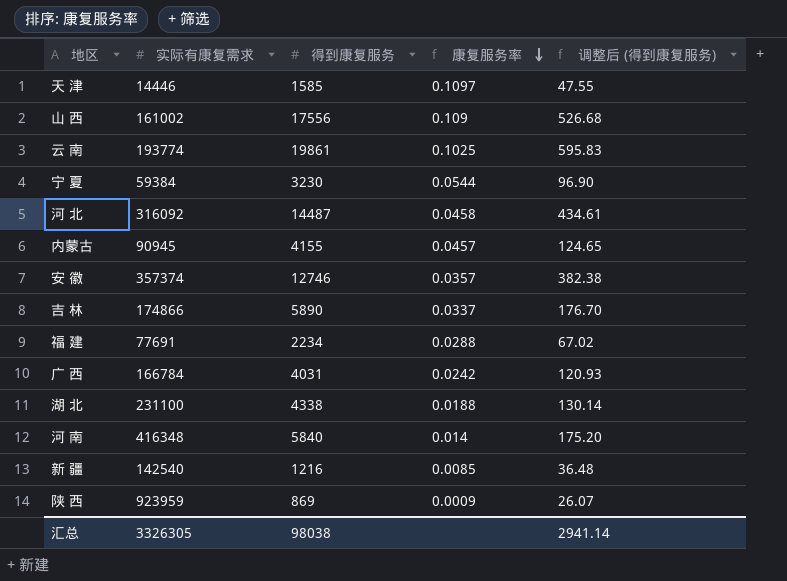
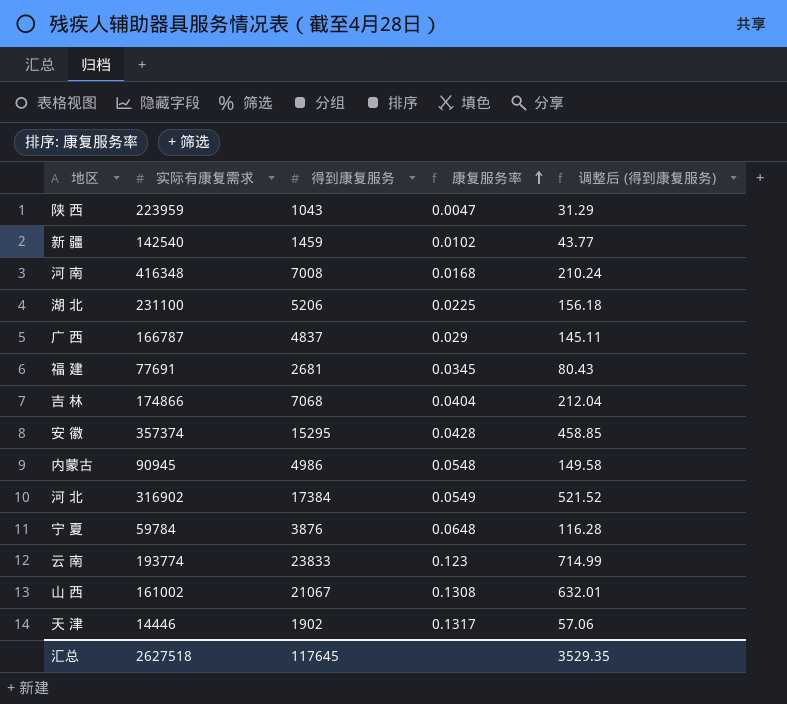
row order: 康复服务率 descending -> 康复服务率 ascending
陕 西 | 实际有康复需求: 923959 -> 223959
陕 西 | 得到康复服务: 869 -> 1043
陕 西 | 康复服务率: 0.0009 -> 0.0047
陕 西 | 调整后 (得到康复服务): 26.07 -> 31.29
新 疆 | 得到康复服务: 1216 -> 1459
新 疆 | 康复服务率: 0.0085 -> 0.0102
新 疆 | 调整后 (得到康复服务): 36.48 -> 43.77
河 南 | 得到康复服务: 5840 -> 7008
河 南 | 康复服务率: 0.014 -> 0.0168
河 南 | 调整后 (得到康复服务): 175.20 -> 210.24
湖 北 | 得到康复服务: 4338 -> 5206
湖 北 | 康复服务率: 0.0188 -> 0.0225
湖 北 | 调整后 (得到康复服务): 130.14 -> 156.18
广 西 | 实际有康复需求: 166784 -> 166787
广 西 | 得到康复服务: 4031 -> 4837
广 西 | 康复服务率: 0.0242 -> 0.029
广 西 | 调整后 (得到康复服务): 120.93 -> 145.11
福 建 | 得到康复服务: 2234 -> 2681
福 建 | 康复服务率: 0.0288 -> 0.0345
福 建 | 调整后 (得到康复服务): 67.02 -> 80.43
吉 林 | 得到康复服务: 5890 -> 7068
吉 林 | 康复服务率: 0.0337 -> 0.0404
吉 林 | 调整后 (得到康复服务): 176.70 -> 212.04
安 徽 | 得到康复服务: 12746 -> 15295
安 徽 | 康复服务率: 0.0357 -> 0.0428
安 徽 | 调整后 (得到康复服务): 382.38 -> 458.85
内蒙古 | 得到康复服务: 4155 -> 4986
内蒙古 | 康复服务率: 0.0457 -> 0.0548
内蒙古 | 调整后 (得到康复服务): 124.65 -> 149.58
河 北 | 实际有康复需求: 316092 -> 316902
河 北 | 得到康复服务: 14487 -> 17384
河 北 | 康复服务率: 0.0458 -> 0.0549
河 北 | 调整后 (得到康复服务): 434.61 -> 521.52
宁 夏 | 实际有康复需求: 59384 -> 59784
宁 夏 | 得到康复服务: 3230 -> 3876
宁 夏 | 康复服务率: 0.0544 -> 0.0648
宁 夏 | 调整后 (得到康复服务): 96.90 -> 116.28
云 南 | 得到康复服务: 19861 -> 23833
云 南 | 康复服务率: 0.1025 -> 0.123
云 南 | 调整后 (得到康复服务): 595.83 -> 714.99
山 西 | 得到康复服务: 17556 -> 21067
山 西 | 康复服务率: 0.109 -> 0.1308
山 西 | 调整后 (得到康复服务): 526.68 -> 632.01
天 津 | 得到康复服务: 1585 -> 1902
天 津 | 康复服务率: 0.1097 -> 0.1317
天 津 | 调整后 (得到康复服务): 47.55 -> 57.06
汇总 | 实际有康复需求: 3326305 -> 2627518
汇总 | 得到康复服务: 98038 -> 117645
汇总 | 调整后 (得到康复服务): 2941.14 -> 3529.35

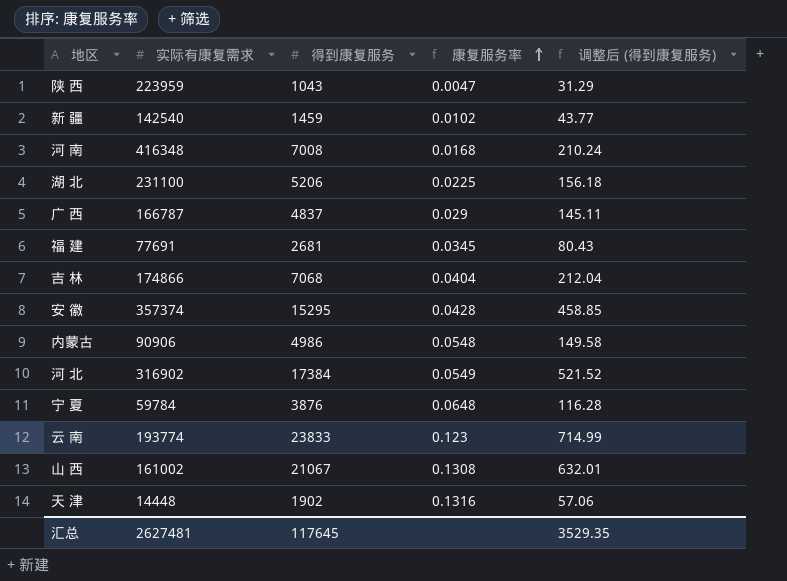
内蒙古 | 实际有康复需求: 90945 -> 90906
天 津 | 实际有康复需求: 14446 -> 14448
天 津 | 康复服务率: 0.1317 -> 0.1316
汇总 | 实际有康复需求: 2627518 -> 2627481

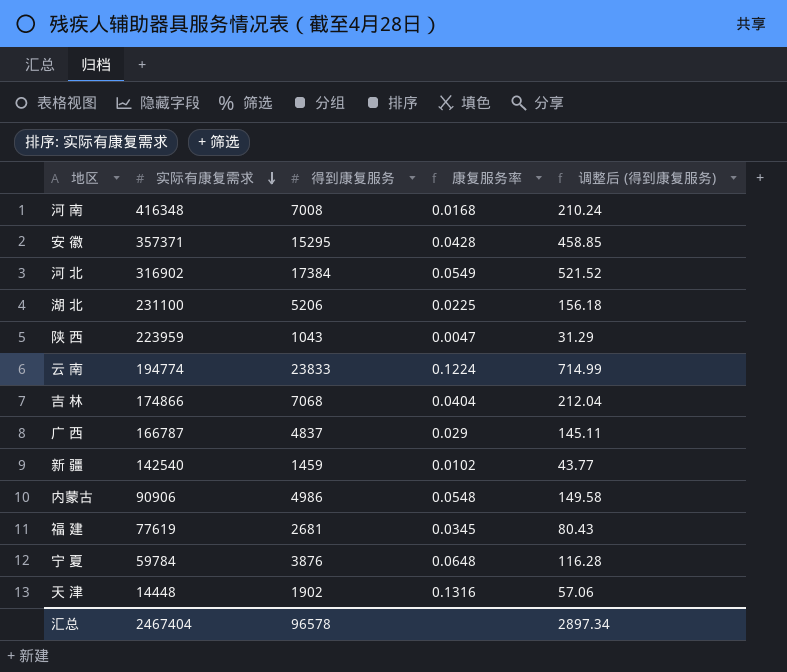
row order: 康复服务率 ascending -> 实际有康复需求 descending
row 山 西: 161002 | 21067 | 0.1308 | 632.01 -> none
安 徽 | 实际有康复需求: 357374 -> 357371
云 南 | 实际有康复需求: 193774 -> 194774
云 南 | 康复服务率: 0.123 -> 0.1224
福 建 | 实际有康复需求: 77691 -> 77619
汇总 | 实际有康复需求: 2627481 -> 2467404
汇总 | 得到康复服务: 117645 -> 96578
汇总 | 调整后 (得到康复服务): 3529.35 -> 2897.34

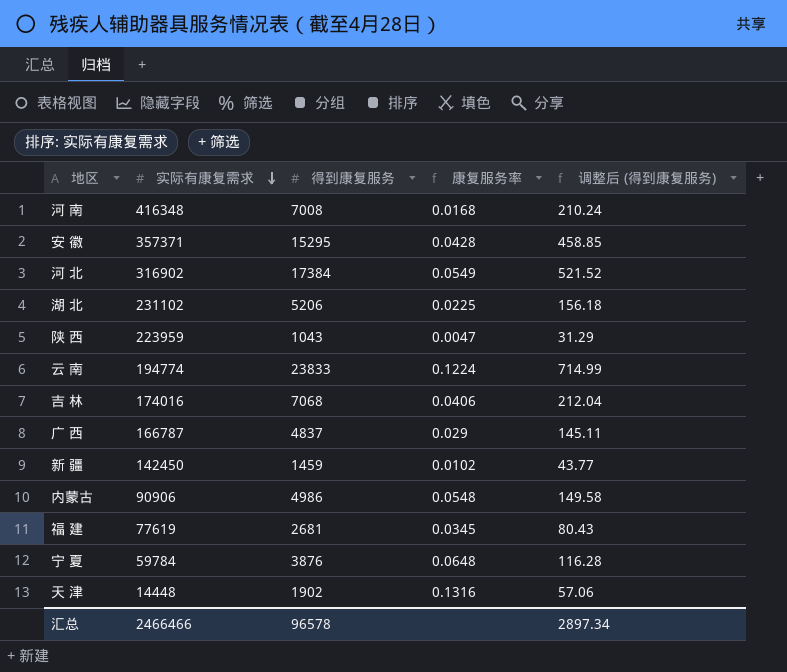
湖 北 | 实际有康复需求: 231100 -> 231102
吉 林 | 实际有康复需求: 174866 -> 174016
吉 林 | 康复服务率: 0.0404 -> 0.0406
新 疆 | 实际有康复需求: 142540 -> 142450
汇总 | 实际有康复需求: 2467404 -> 2466466

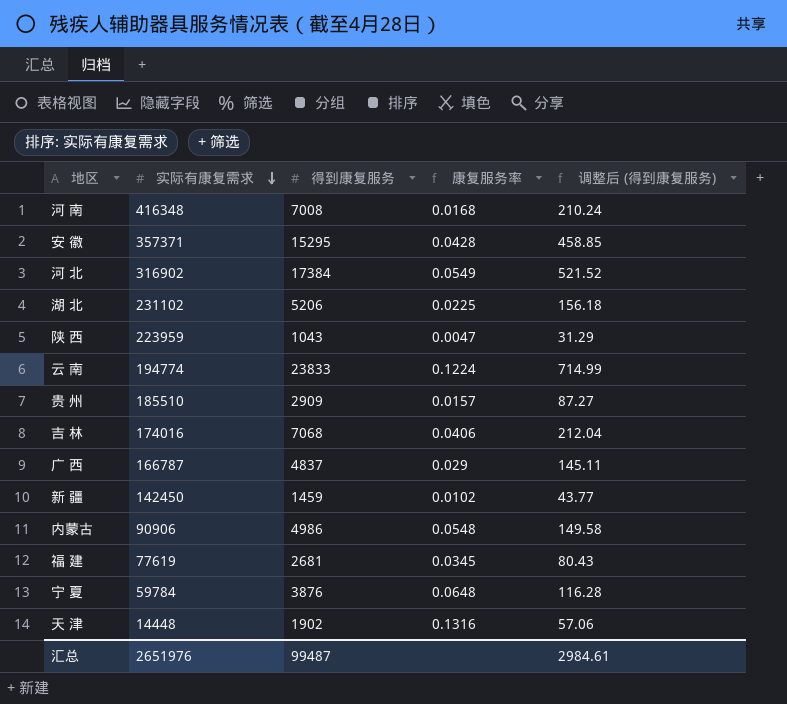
row 贵 州: none -> 185510 | 2909 | 0.0157 | 87.27
汇总 | 实际有康复需求: 2466466 -> 2651976
汇总 | 得到康复服务: 96578 -> 99487
汇总 | 调整后 (得到康复服务): 2897.34 -> 2984.61

